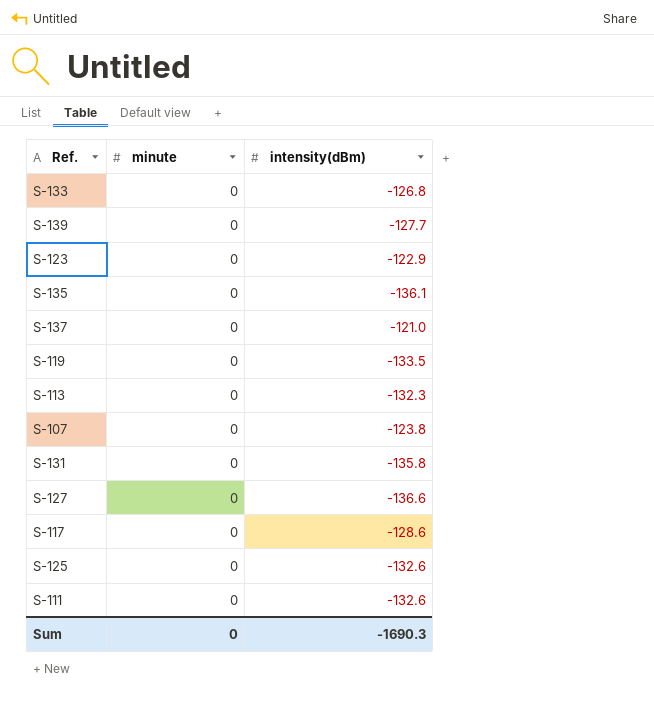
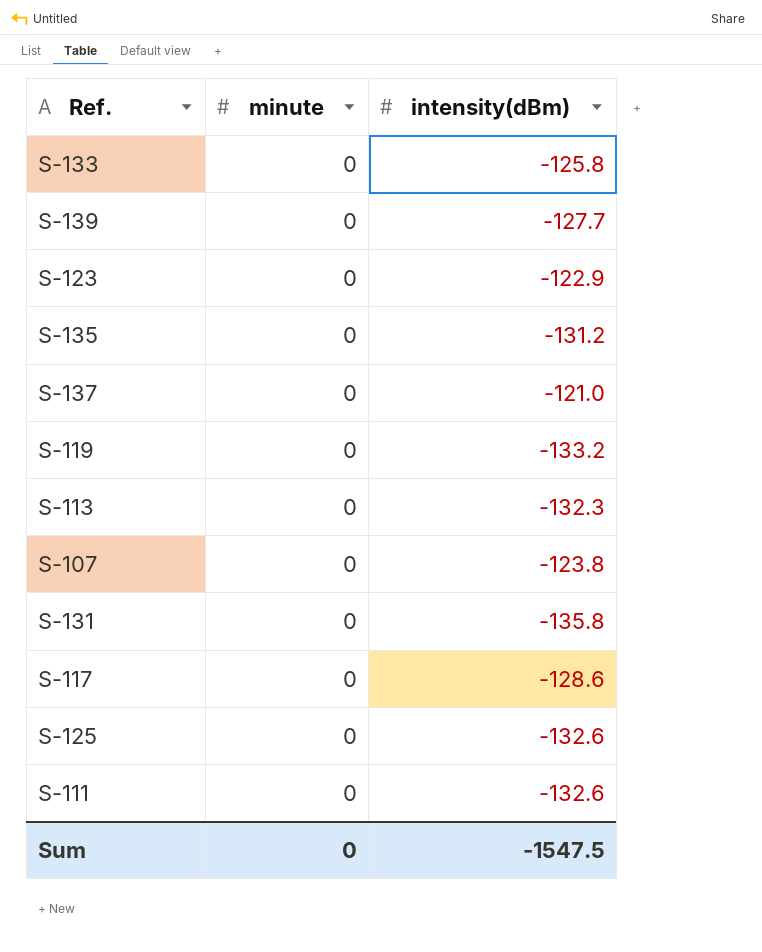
row S-127: 0 | -136.6 -> none
S-133 | intensity(dBm): -126.8 -> -125.8
S-135 | intensity(dBm): -136.1 -> -131.2
S-119 | intensity(dBm): -133.5 -> -133.2
Sum | intensity(dBm): -1690.3 -> -1547.5

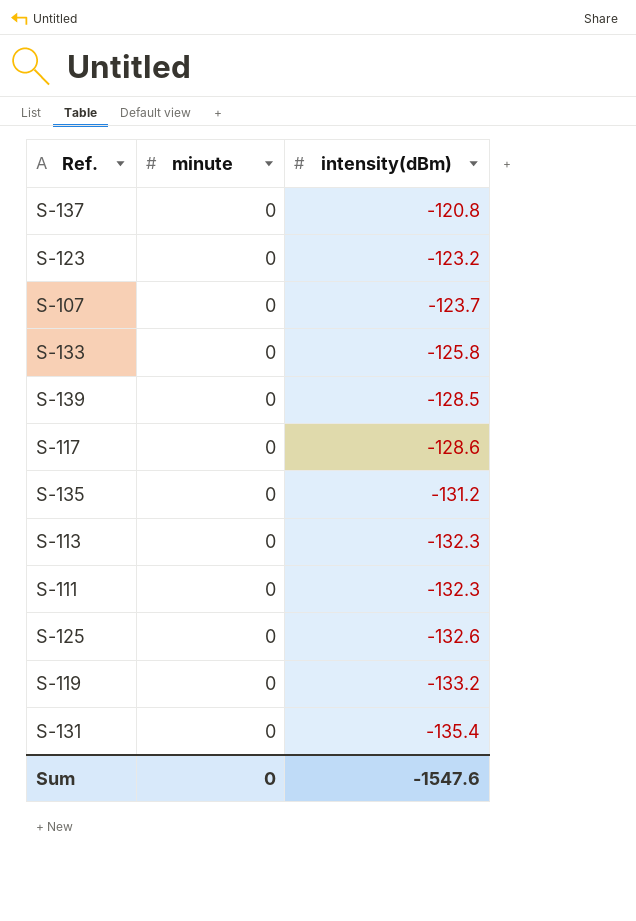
row order: none -> intensity(dBm) descending
S-137 | intensity(dBm): -121.0 -> -120.8
S-123 | intensity(dBm): -122.9 -> -123.2
S-107 | intensity(dBm): -123.8 -> -123.7
S-139 | intensity(dBm): -127.7 -> -128.5
S-111 | intensity(dBm): -132.6 -> -132.3
S-131 | intensity(dBm): -135.8 -> -135.4
Sum | intensity(dBm): -1547.5 -> -1547.6

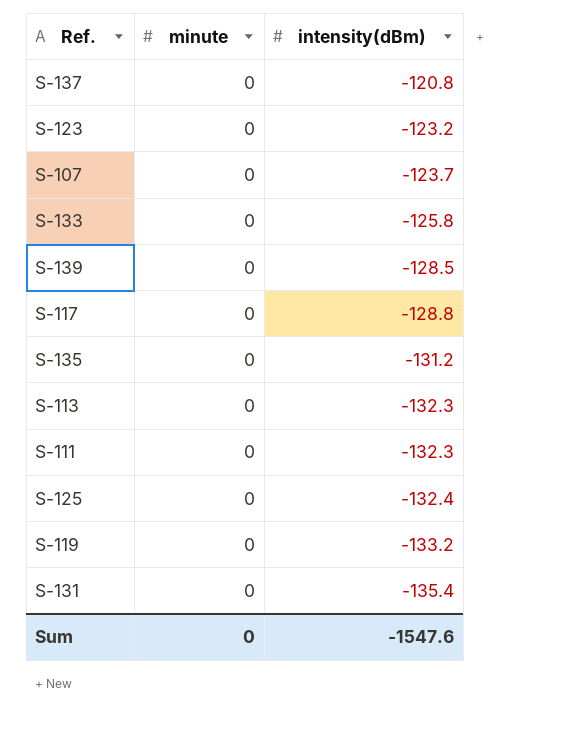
S-117 | intensity(dBm): -128.6 -> -128.8
S-125 | intensity(dBm): -132.6 -> -132.4

